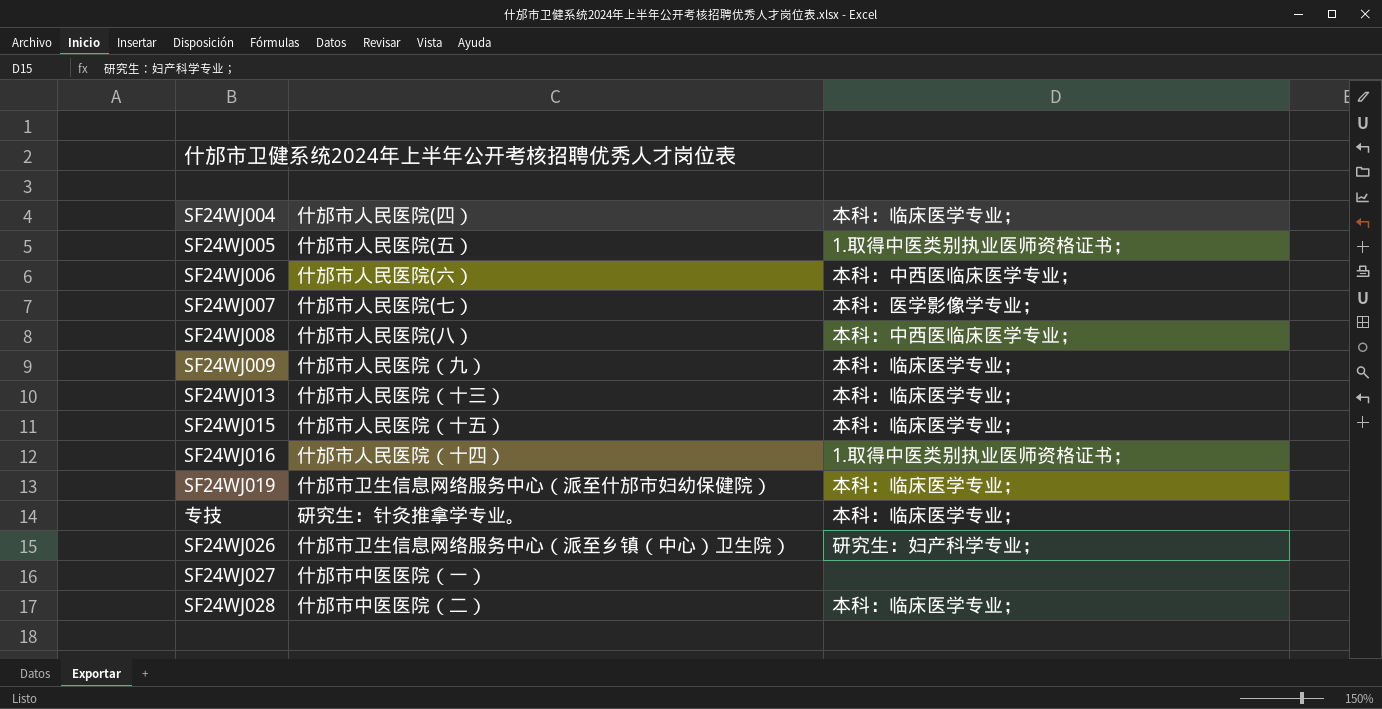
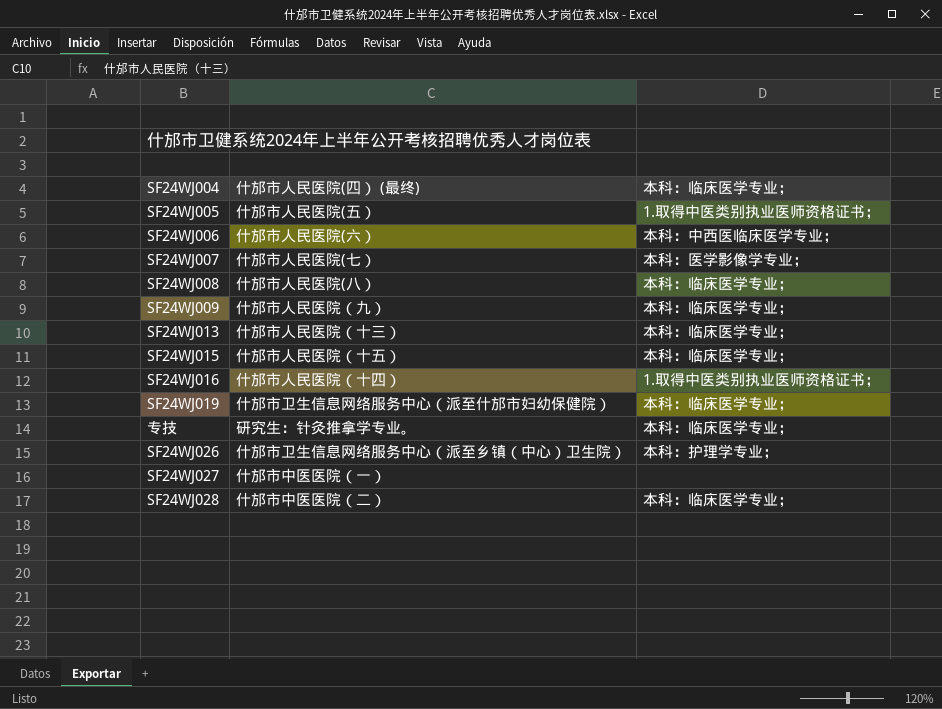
column name: 什邡市人民医院(四） -> 什邡市人民医院(四） (最终)
SF24WJ008 | 本科：临床医学专业；: 本科：中西医临床医学专业； -> 本科：临床医学专业；
SF24WJ026 | 本科：临床医学专业；: 研究生：妇产科学专业； -> 本科：护理学专业；

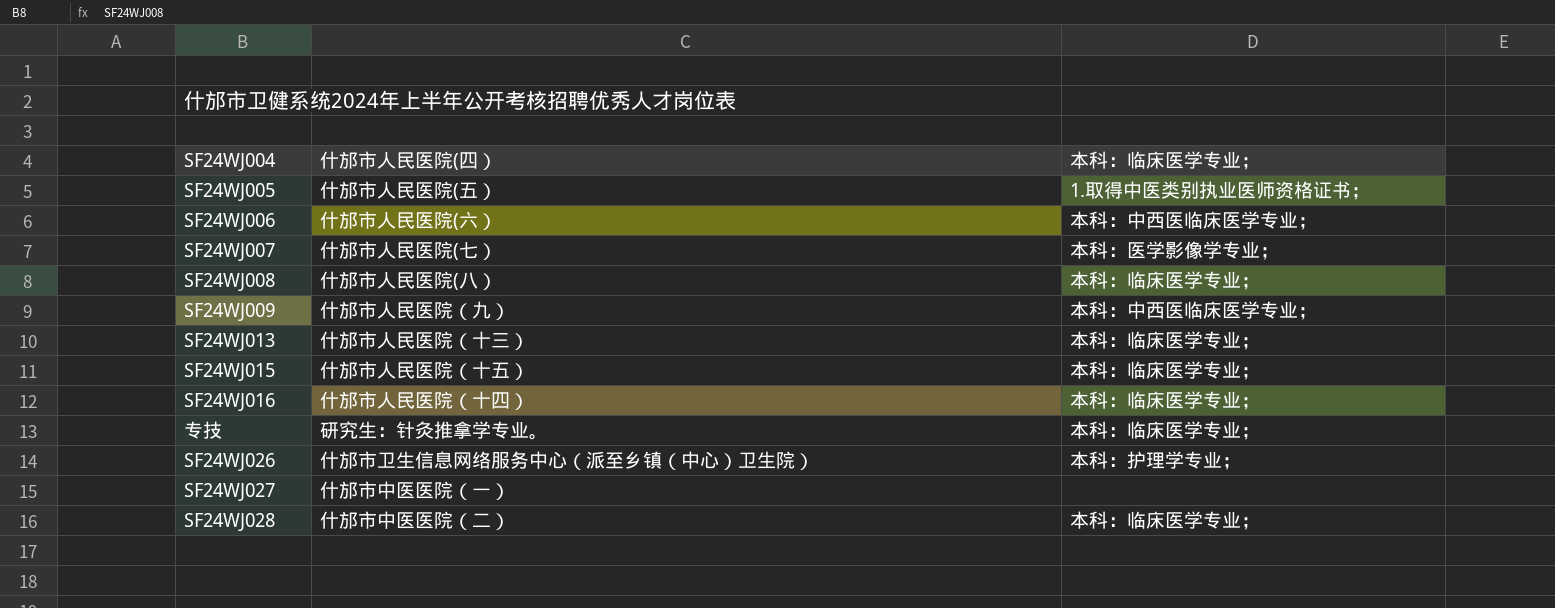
column name: 什邡市人民医院(四） (最终) -> 什邡市人民医院(四）
row SF24WJ019: 什邡市卫生信息网络服务中心（派至什邡市妇幼保健院） | 本科：临床医学专业； -> none
SF24WJ009 | 本科：临床医学专业；: 本科：临床医学专业； -> 本科：中西医临床医学专业；
SF24WJ016 | 本科：临床医学专业；: 1.取得中医类别执业医师资格证书； -> 本科：临床医学专业；

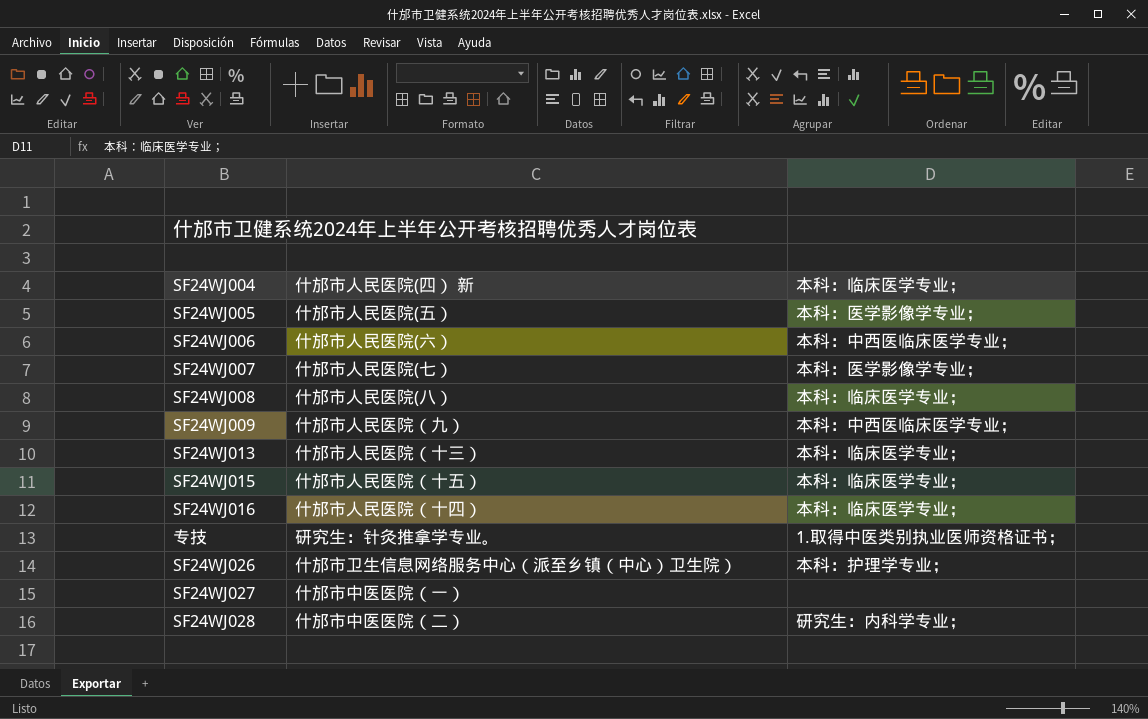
column name: 什邡市人民医院(四） -> 什邡市人民医院(四） 新
SF24WJ005 | 本科：临床医学专业；: 1.取得中医类别执业医师资格证书； -> 本科：医学影像学专业；
专技 | 本科：临床医学专业；: 本科：临床医学专业； -> 1.取得中医类别执业医师资格证书；
SF24WJ028 | 本科：临床医学专业；: 本科：临床医学专业； -> 研究生：内科学专业；

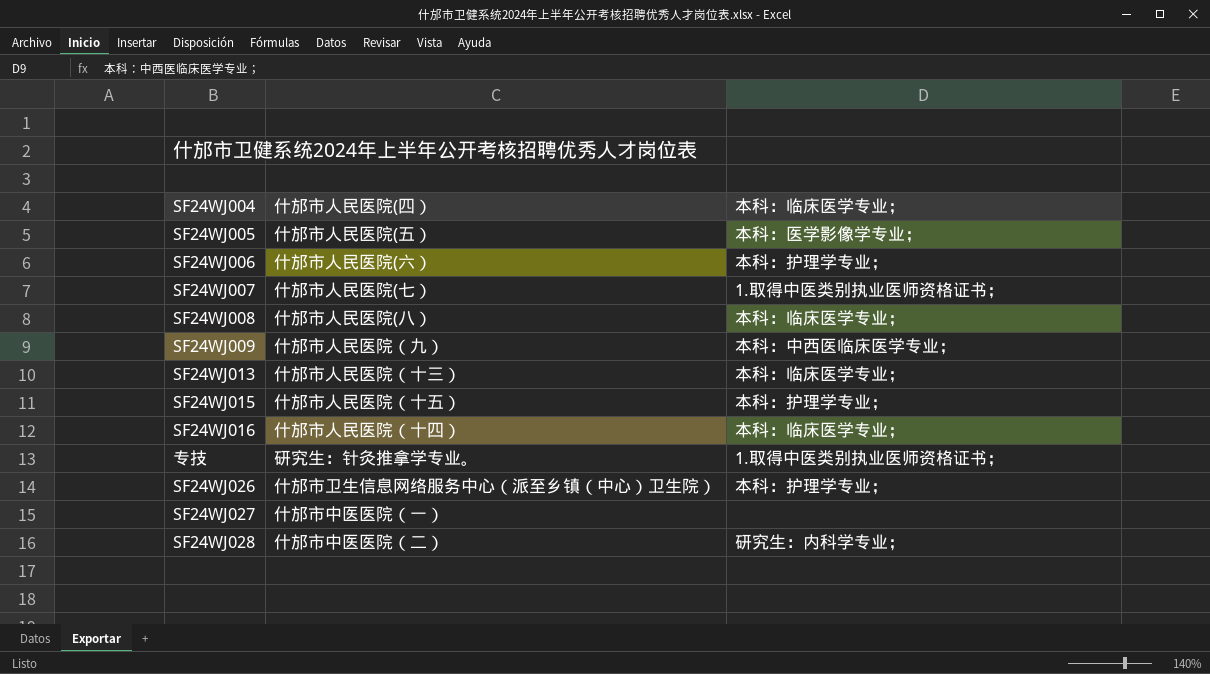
column name: 什邡市人民医院(四） 新 -> 什邡市人民医院(四）
SF24WJ006 | 本科：临床医学专业；: 本科：中西医临床医学专业； -> 本科：护理学专业；
SF24WJ007 | 本科：临床医学专业；: 本科：医学影像学专业； -> 1.取得中医类别执业医师资格证书；
SF24WJ015 | 本科：临床医学专业；: 本科：临床医学专业； -> 本科：护理学专业；

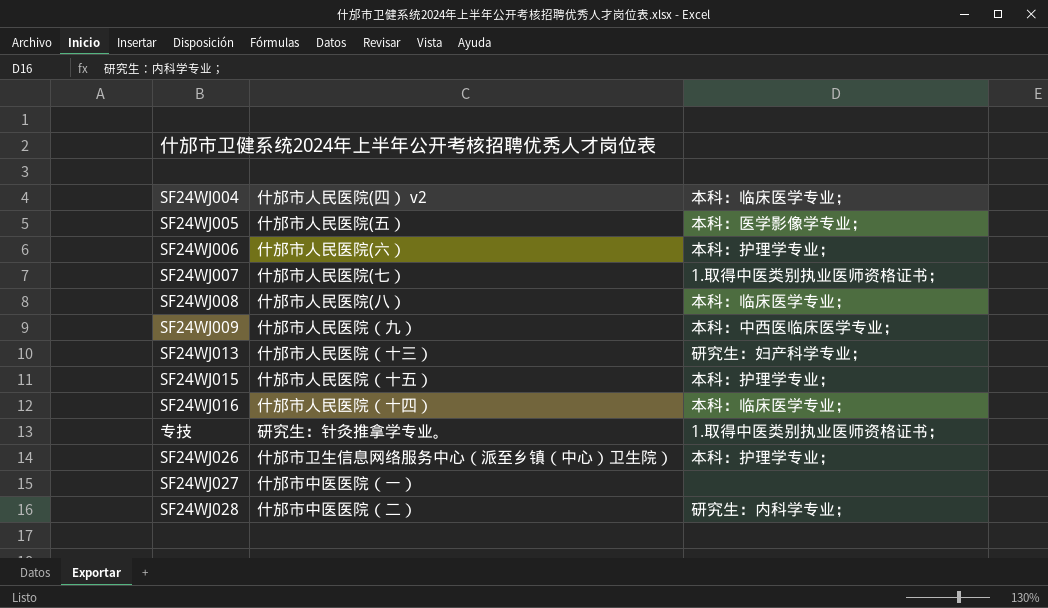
column name: 什邡市人民医院(四） -> 什邡市人民医院(四） v2
SF24WJ013 | 本科：临床医学专业；: 本科：临床医学专业； -> 研究生：妇产科学专业；

